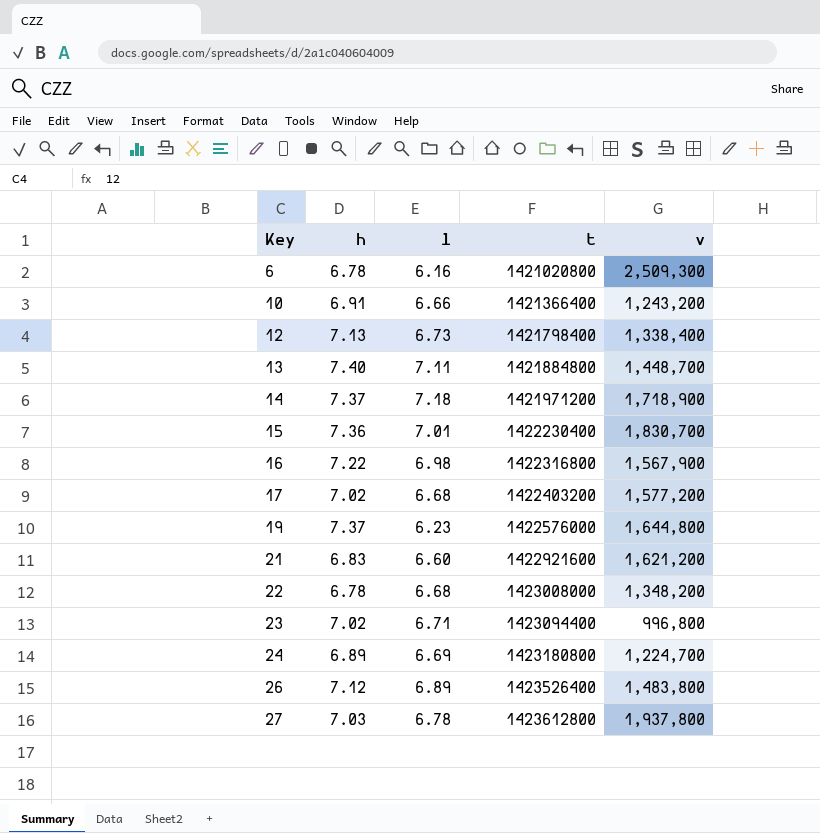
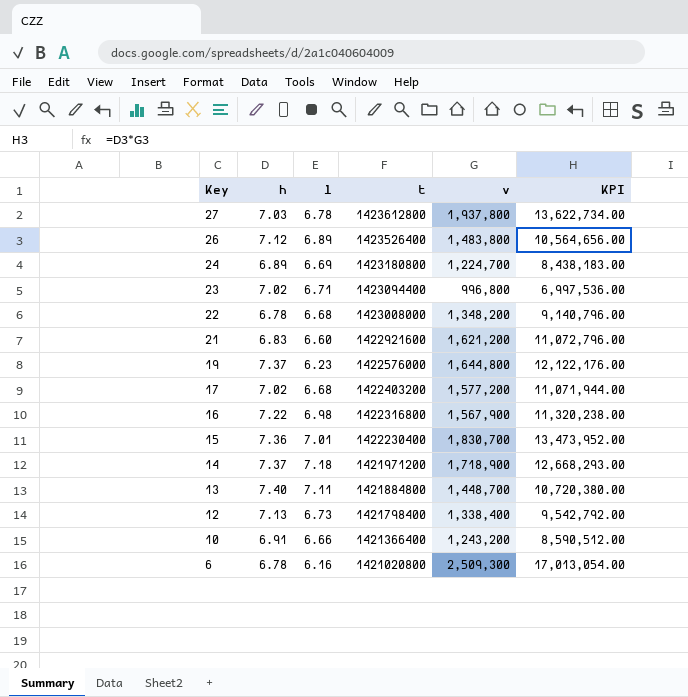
row order: Key ascending -> Key descending
column KPI | formula: none -> [h] * [v]

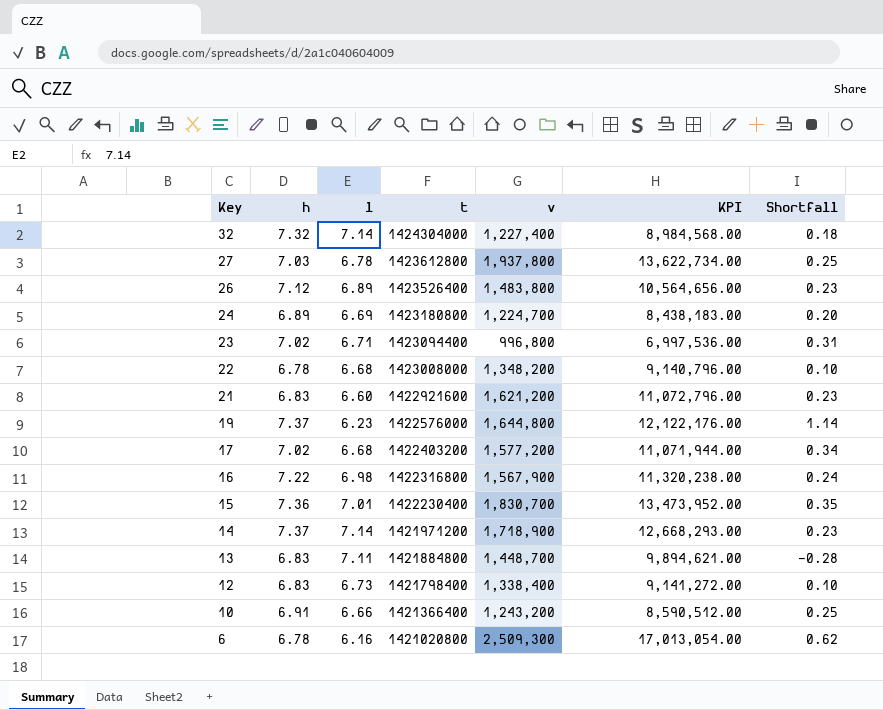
column Shortfall | formula: none -> [h] - [l]
row 32: none -> 7.32 | 7.14 | 1424304000 | 1,227,400 | 8,984,568.00 | 0.18
14 | l: 7.18 -> 7.14
13 | h: 7.40 -> 6.83
13 | KPI: 10,720,380.00 -> 9,894,621.00
12 | h: 7.13 -> 6.83
12 | KPI: 9,542,792.00 -> 9,141,272.00

